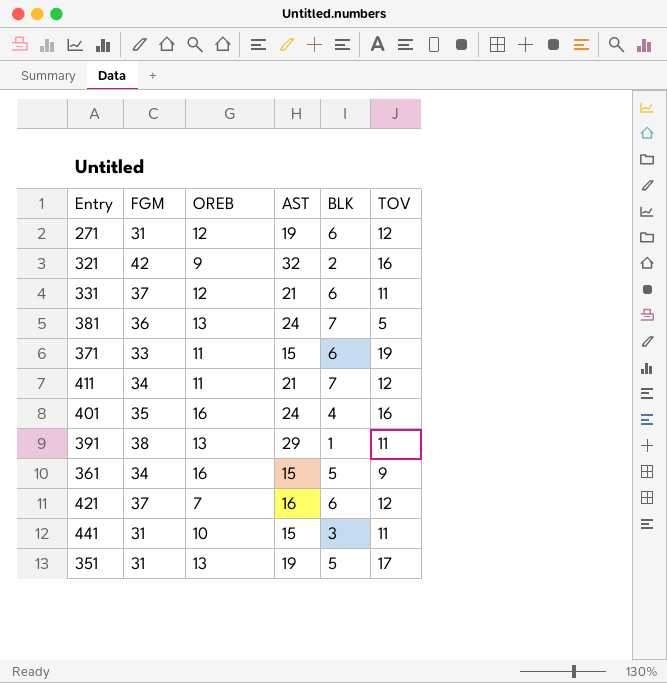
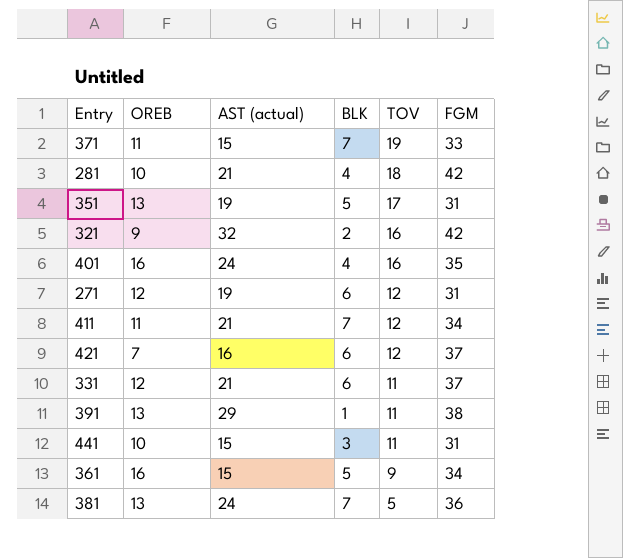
row order: none -> TOV descending
column name: AST -> AST (actual)
column FGM | position: 2 -> 6
371 | BLK: 6 -> 7
row 281: none -> 10 | 21 | 4 | 18 | 42

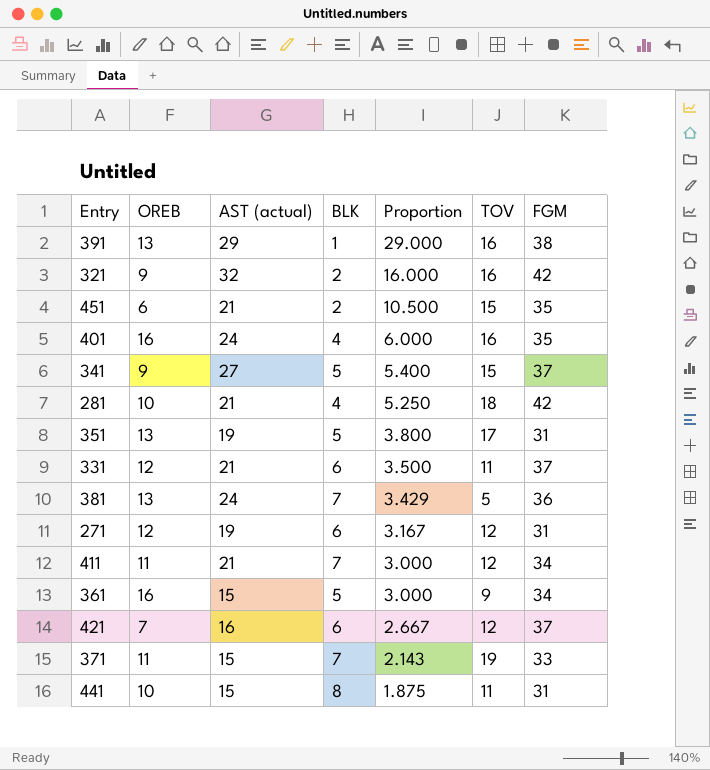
row order: TOV descending -> Proportion descending
column Proportion | formula: none -> [AST (actual)] / [BLK]
391 | TOV: 11 -> 16
row 451: none -> 6 | 21 | 2 | 10.500 | 15 | 35
row 341: none -> 9 | 27 | 5 | 5.400 | 15 | 37
441 | BLK: 3 -> 8

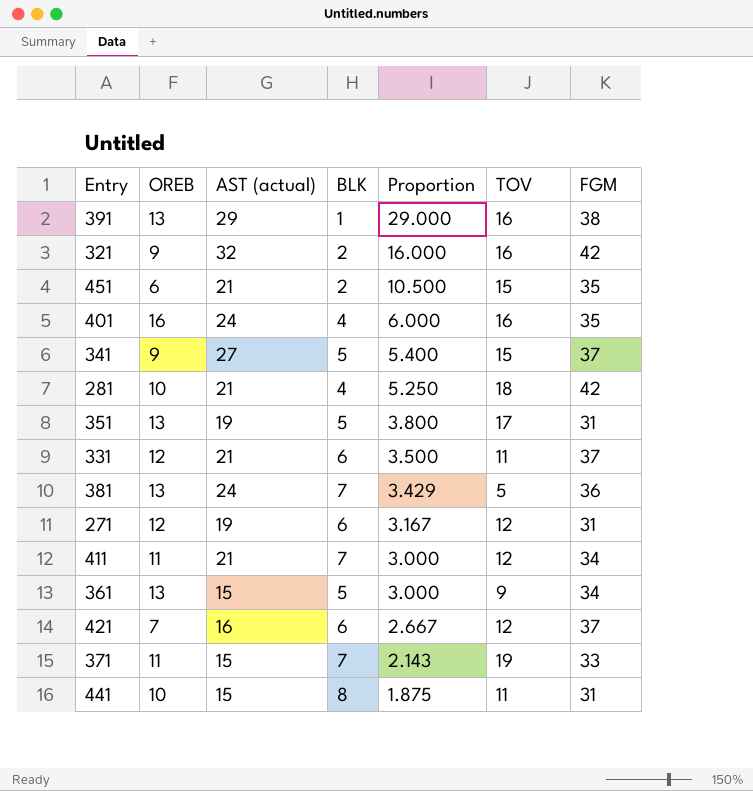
361 | OREB: 16 -> 13

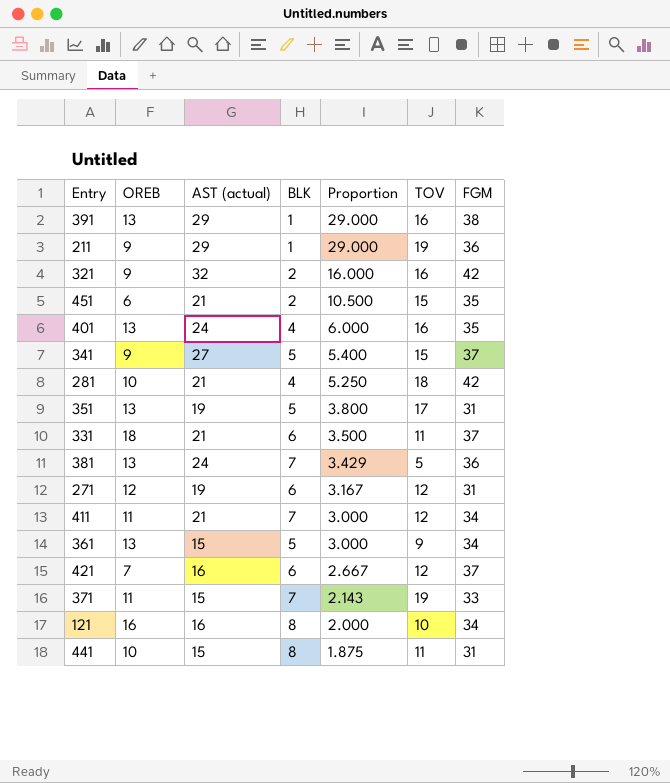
row 211: none -> 9 | 29 | 1 | 29.000 | 19 | 36
401 | OREB: 16 -> 13
331 | OREB: 12 -> 18
row 121: none -> 16 | 16 | 8 | 2.000 | 10 | 34

